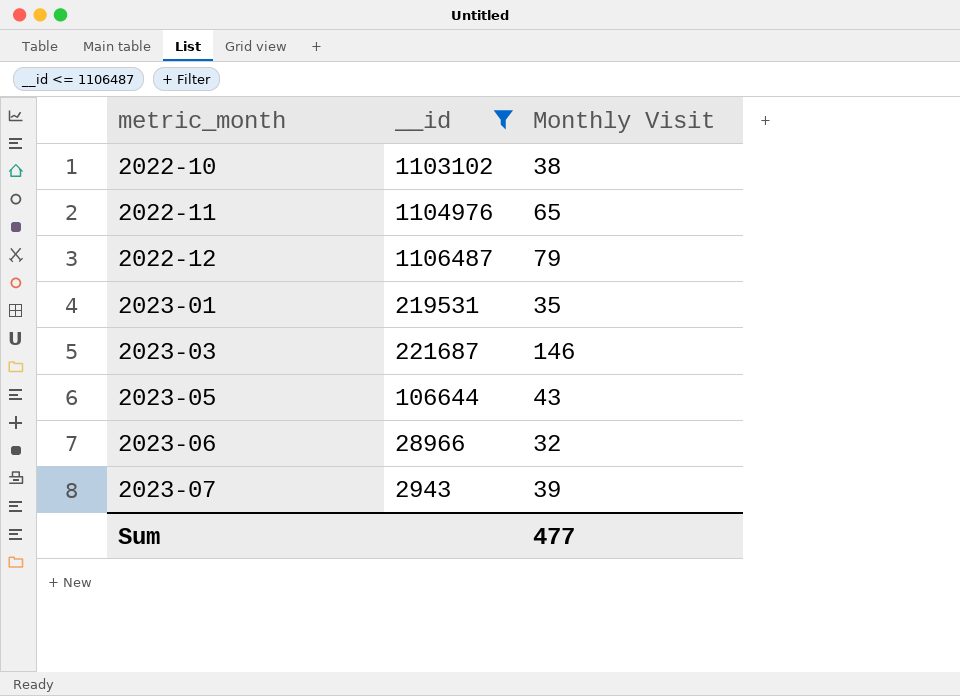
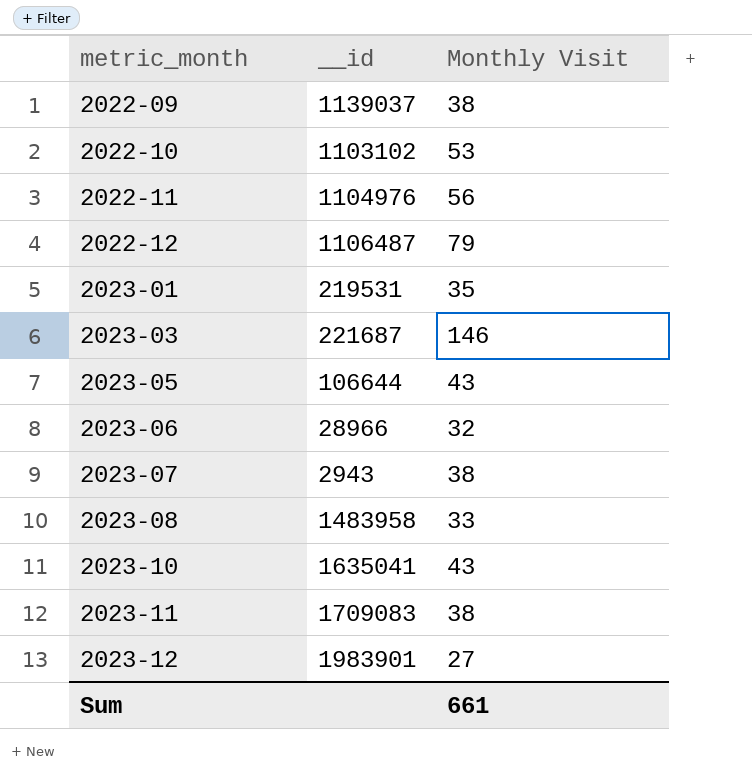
filter: __id <= 1106487 -> none
2022-10 | Monthly Visit: 38 -> 53
2022-11 | Monthly Visit: 65 -> 56
2023-07 | Monthly Visit: 39 -> 38
Sum | Monthly Visit: 477 -> 661

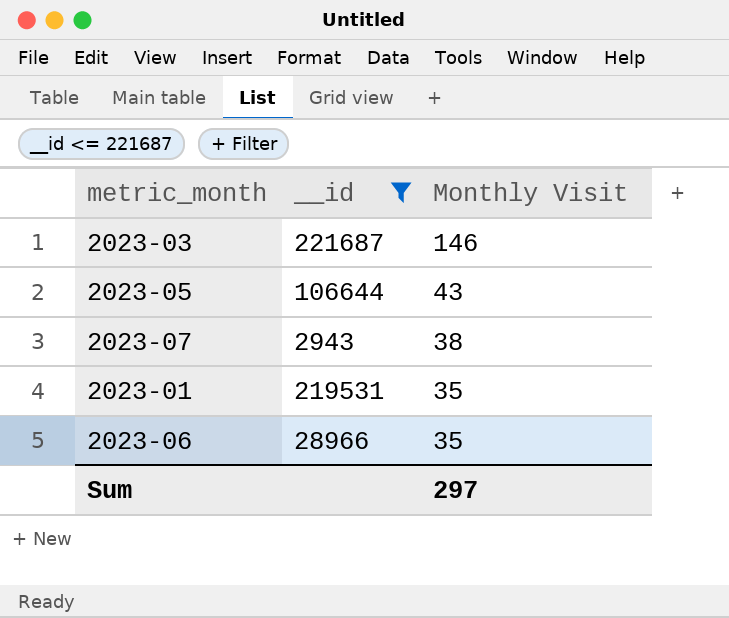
filter: none -> __id <= 221687
row order: metric_month ascending -> Monthly Visit descending
2023-06 | Monthly Visit: 32 -> 35
Sum | Monthly Visit: 661 -> 297

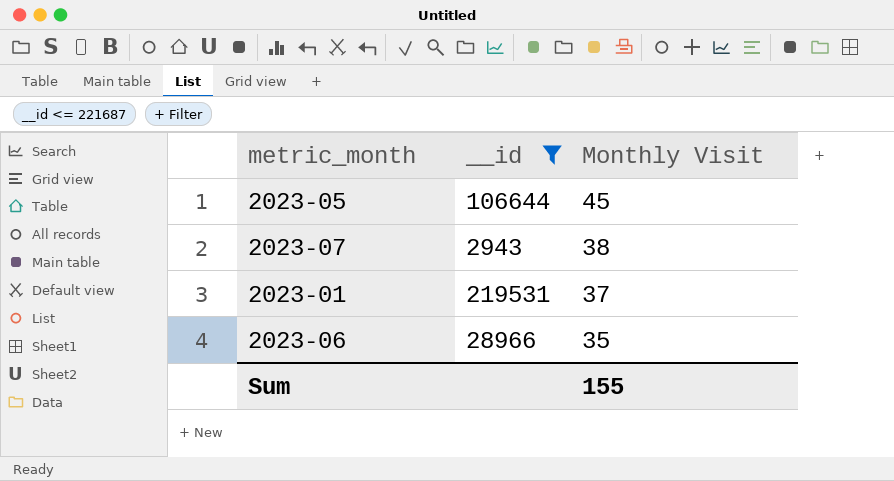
row 2023-03: 221687 | 146 -> none
2023-05 | Monthly Visit: 43 -> 45
2023-01 | Monthly Visit: 35 -> 37
Sum | Monthly Visit: 297 -> 155

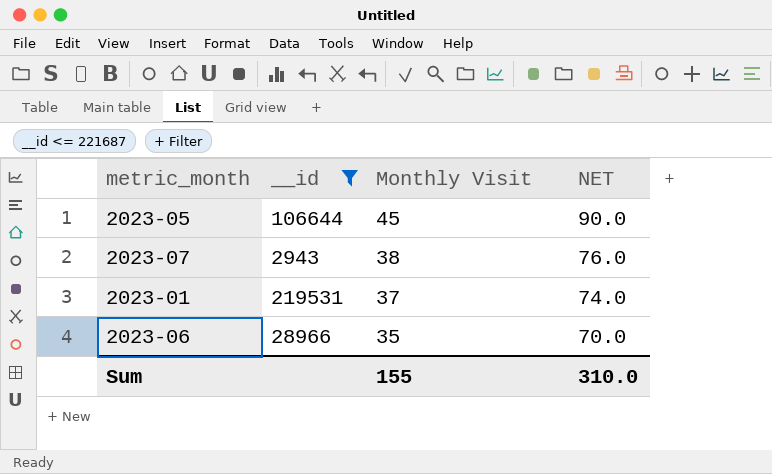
column NET | formula: none -> [Monthly Visit] * 2

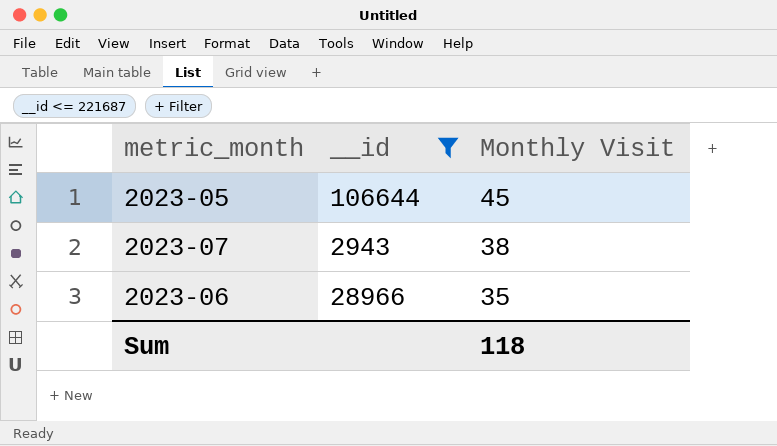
column NET | formula: [Monthly Visit] * 2 -> none
row 2023-01: 219531 | 37 | 74.0 -> none
Sum | Monthly Visit: 155 -> 118

